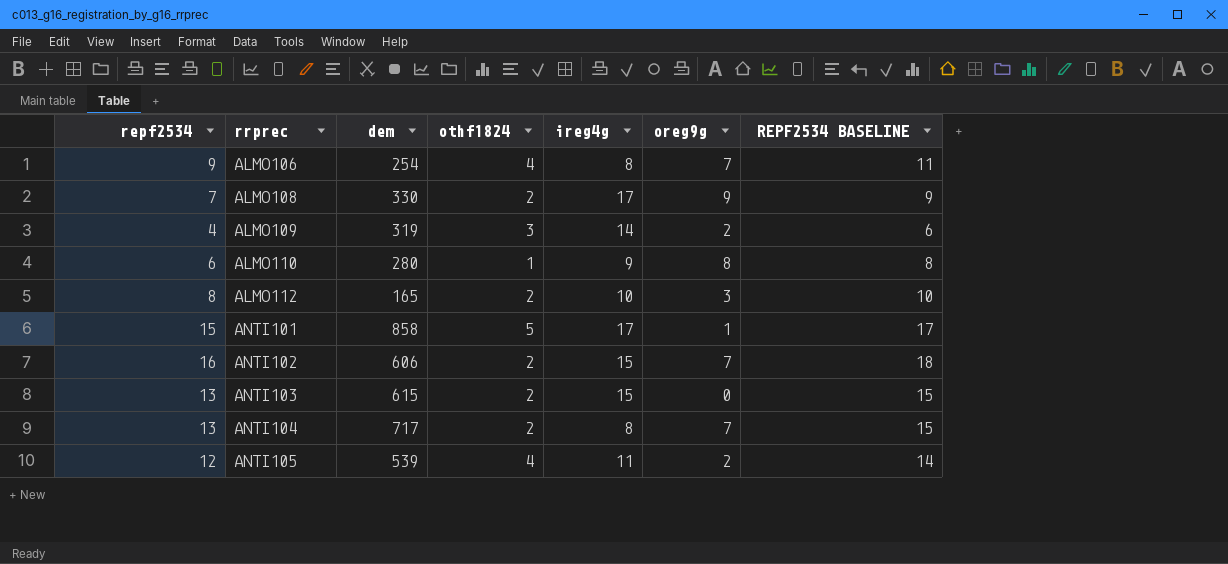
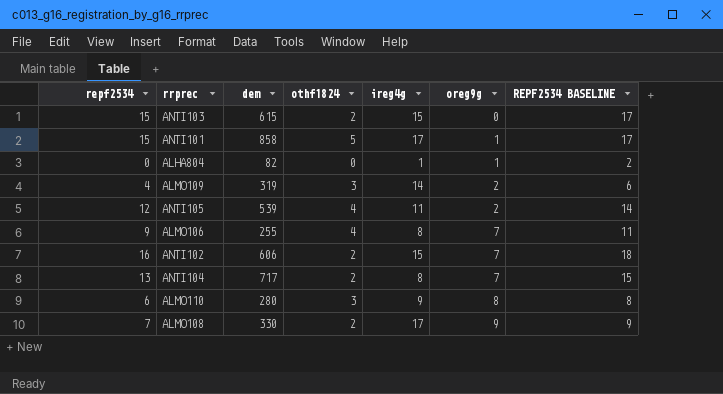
row order: rrprec ascending -> oreg9g ascending
row ALMO112: 8 | 165 | 2 | 10 | 3 | 10 -> none
ANTI103 | repf2534: 13 -> 15
ANTI103 | REPF2534 BASELINE: 15 -> 17
row ALHA804: none -> 0 | 82 | 0 | 1 | 1 | 2
ALMO106 | dem: 254 -> 255
ALMO110 | othf1824: 1 -> 3

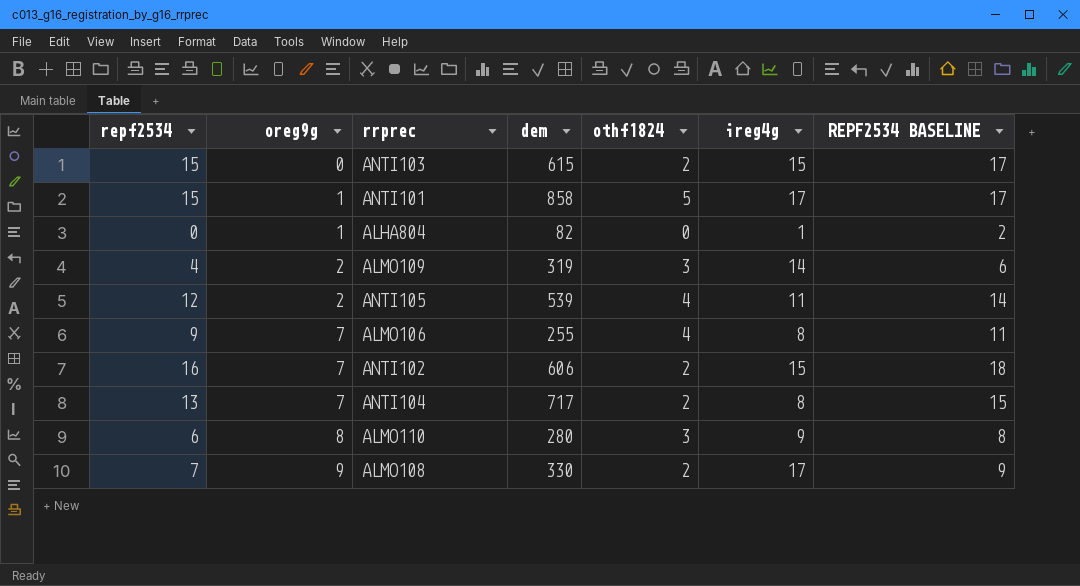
column oreg9g | position: 6 -> 2

